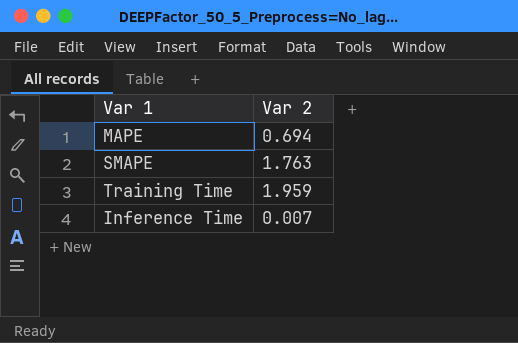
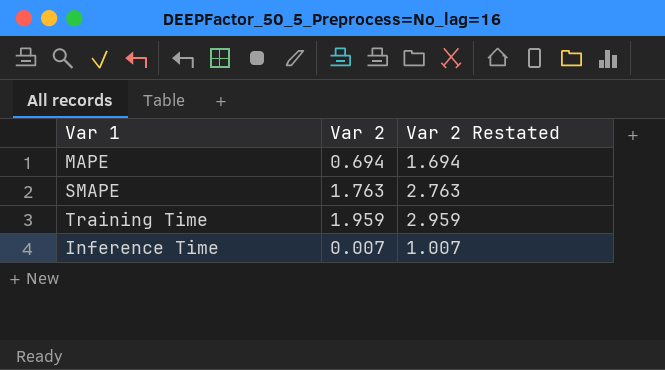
column Var 2 Restated | formula: none -> [Var 2] + 1

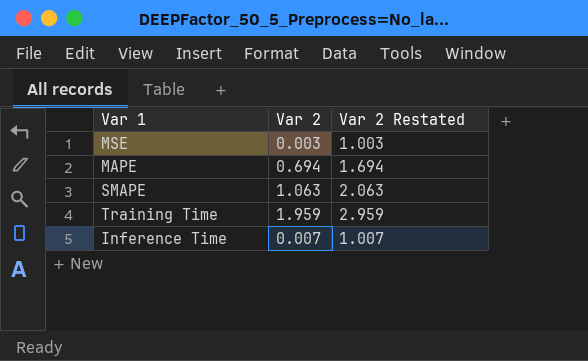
row MSE: none -> 0.003 | 1.003
SMAPE | Var 2: 1.763 -> 1.063
SMAPE | Var 2 Restated: 2.763 -> 2.063

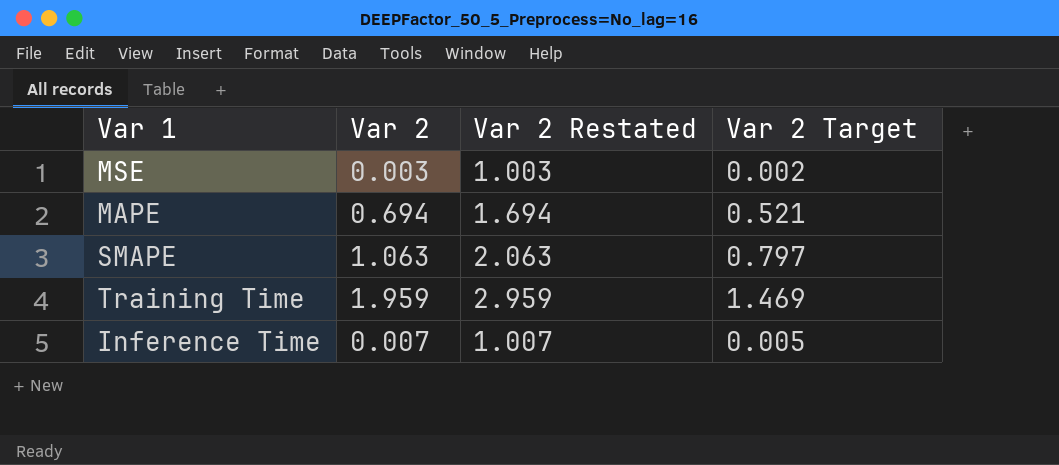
column Var 2 Target | formula: none -> [Var 2] * 0.75

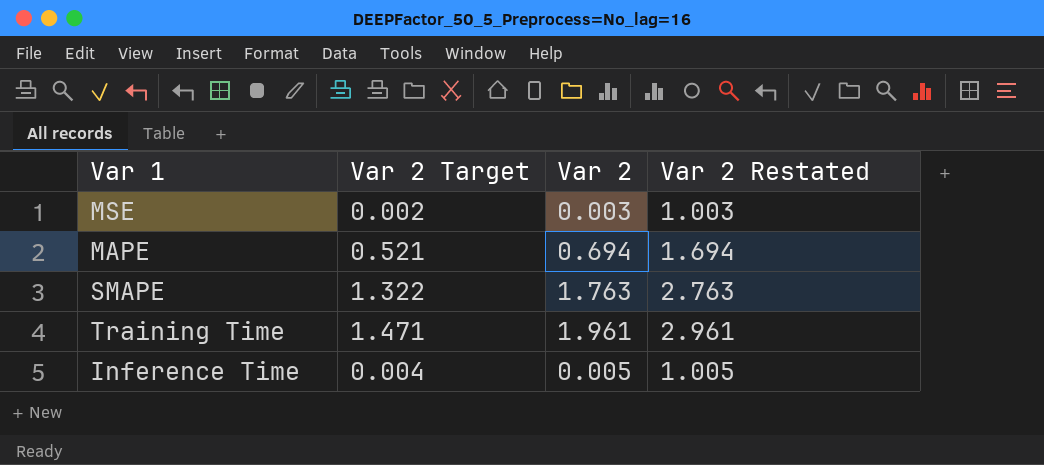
column Var 2 Target | position: 4 -> 2
SMAPE | Var 2 Target: 0.797 -> 1.322
SMAPE | Var 2: 1.063 -> 1.763
SMAPE | Var 2 Restated: 2.063 -> 2.763
Training Time | Var 2 Target: 1.469 -> 1.471
Training Time | Var 2: 1.959 -> 1.961
Training Time | Var 2 Restated: 2.959 -> 2.961
Inference Time | Var 2 Target: 0.005 -> 0.004
Inference Time | Var 2: 0.007 -> 0.005
Inference Time | Var 2 Restated: 1.007 -> 1.005

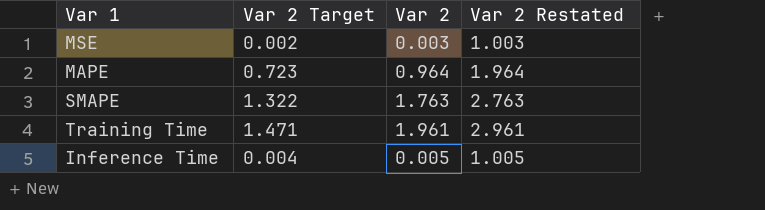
MAPE | Var 2 Target: 0.521 -> 0.723
MAPE | Var 2: 0.694 -> 0.964
MAPE | Var 2 Restated: 1.694 -> 1.964

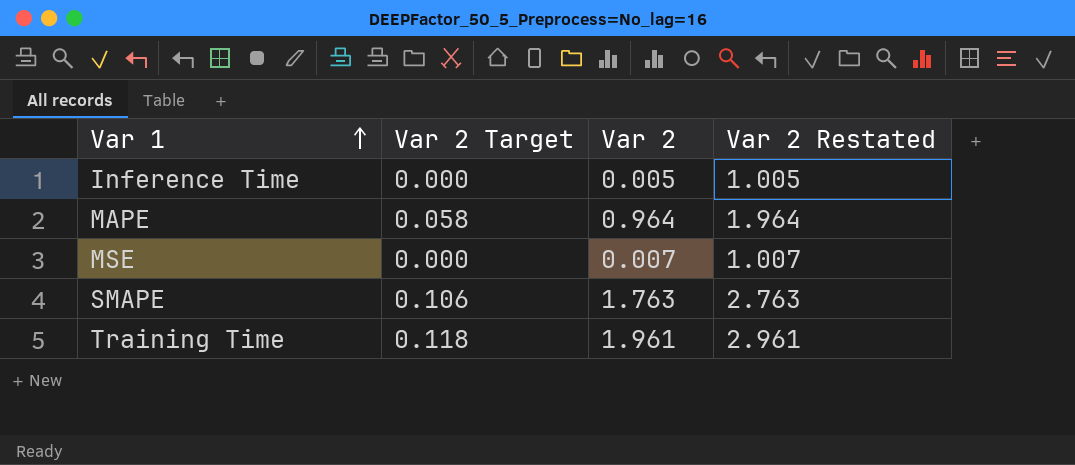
row order: none -> Var 1 ascending
column Var 2 Target | formula: [Var 2] * 0.75 -> [Var 2] * 0.06
MSE | Var 2: 0.003 -> 0.007
MSE | Var 2 Restated: 1.003 -> 1.007

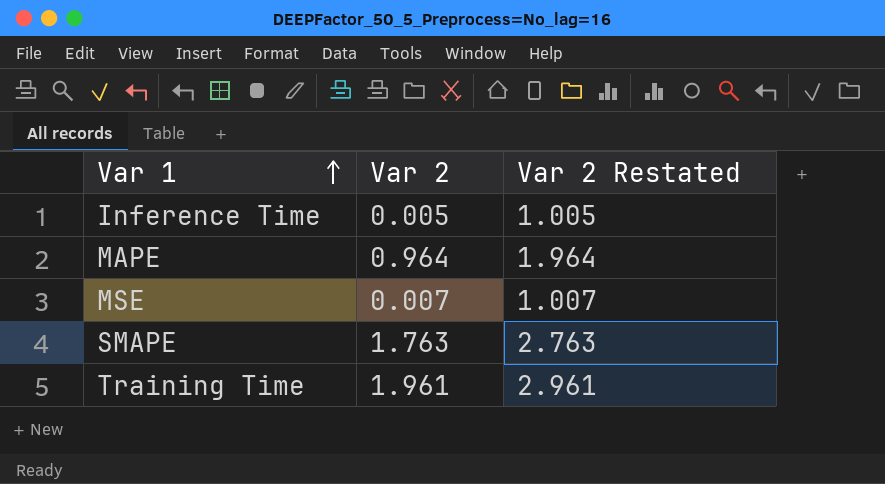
column Var 2 Target | formula: [Var 2] * 0.06 -> none

